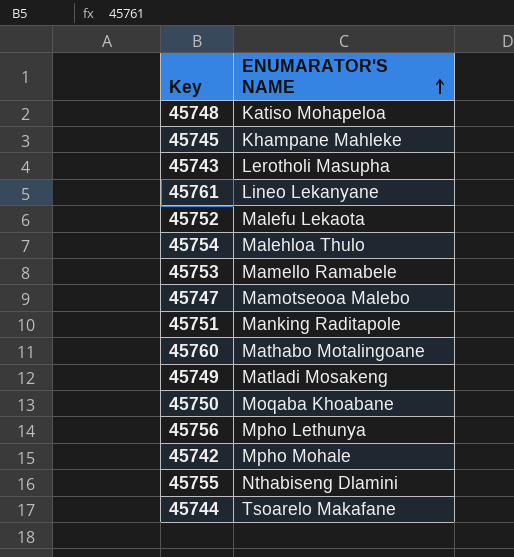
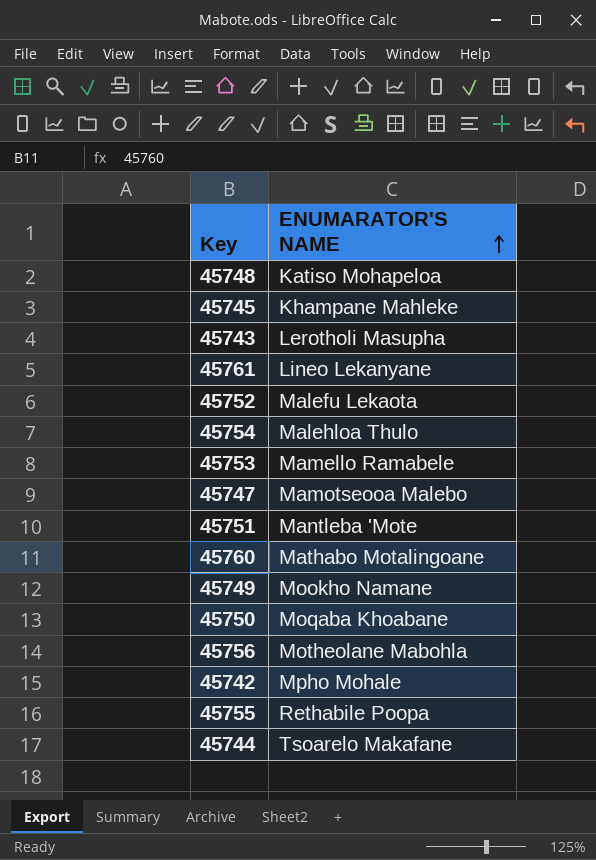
45751 | ENUMARATOR'S NAME: Manking Raditapole -> Mantleba 'Mote
45749 | ENUMARATOR'S NAME: Matladi Mosakeng -> Mookho Namane
45756 | ENUMARATOR'S NAME: Mpho Lethunya -> Motheolane Mabohla
45755 | ENUMARATOR'S NAME: Nthabiseng Dlamini -> Rethabile Poopa

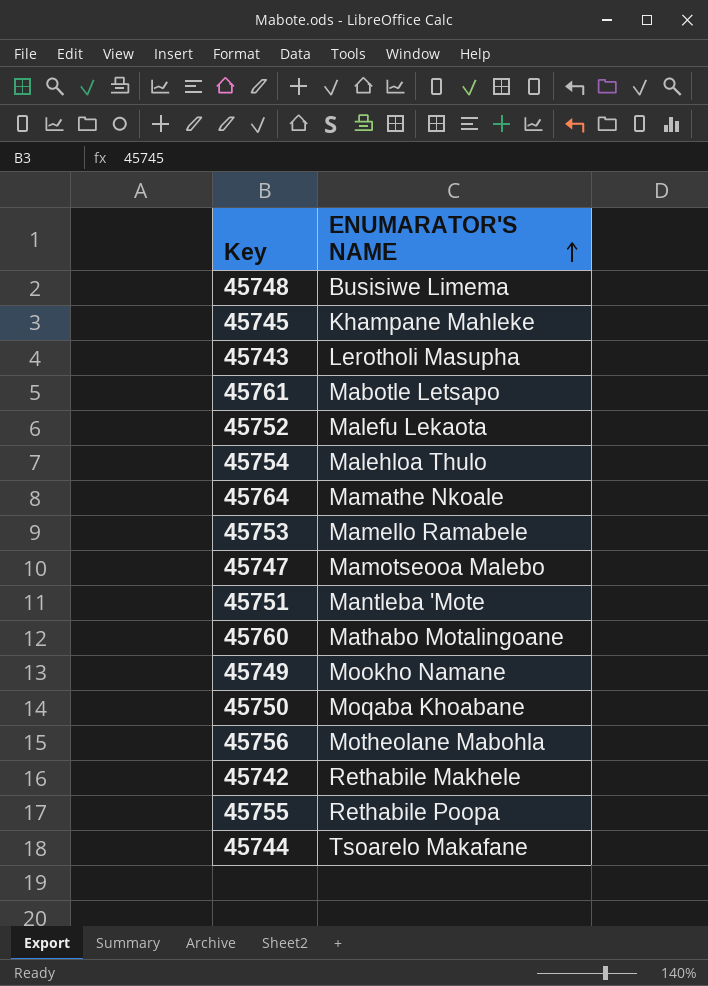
45748 | ENUMARATOR'S NAME: Katiso Mohapeloa -> Busisiwe Limema
45761 | ENUMARATOR'S NAME: Lineo Lekanyane -> Mabotle Letsapo
row 45764: none -> Mamathe Nkoale
45742 | ENUMARATOR'S NAME: Mpho Mohale -> Rethabile Makhele

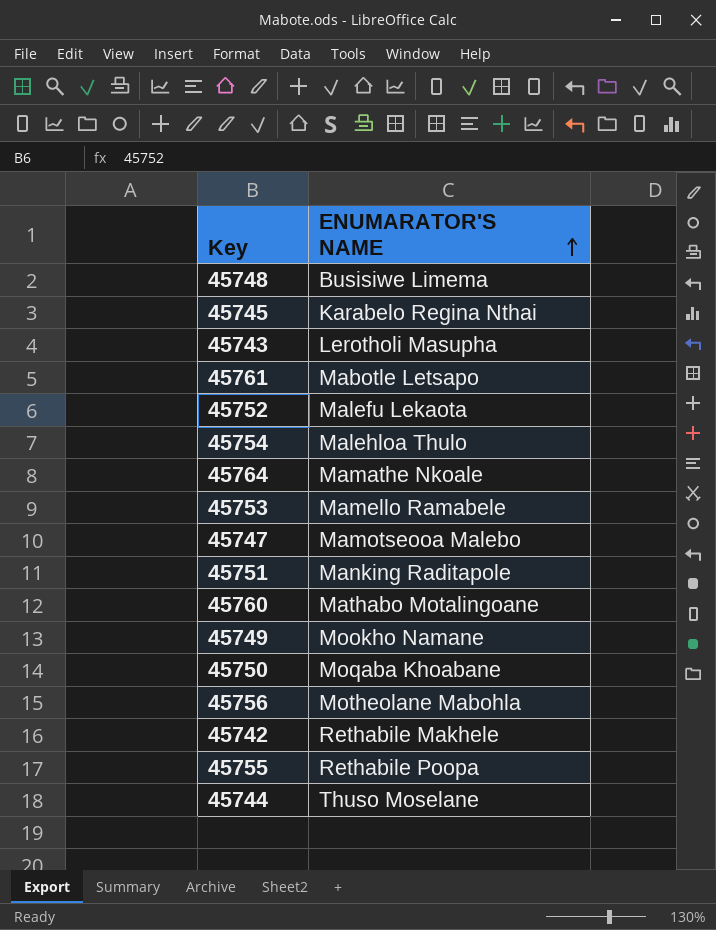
45745 | ENUMARATOR'S NAME: Khampane Mahleke -> Karabelo Regina Nthai
45751 | ENUMARATOR'S NAME: Mantleba 'Mote -> Manking Raditapole
45744 | ENUMARATOR'S NAME: Tsoarelo Makafane -> Thuso Moselane

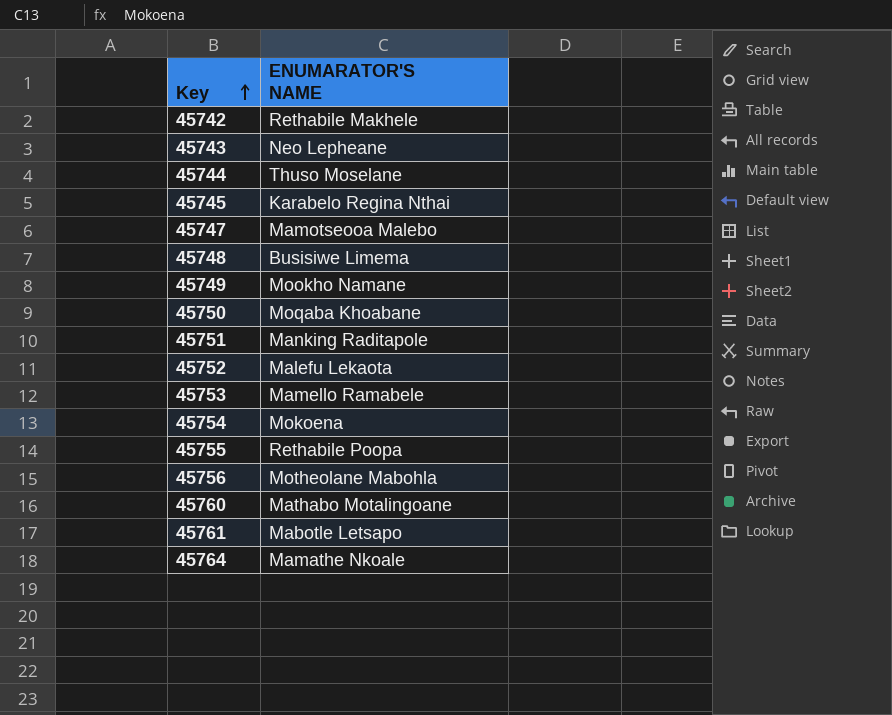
row order: ENUMARATOR'S NAME ascending -> Key ascending
45743 | ENUMARATOR'S NAME: Lerotholi Masupha -> Neo Lepheane
45754 | ENUMARATOR'S NAME: Malehloa Thulo -> Mokoena

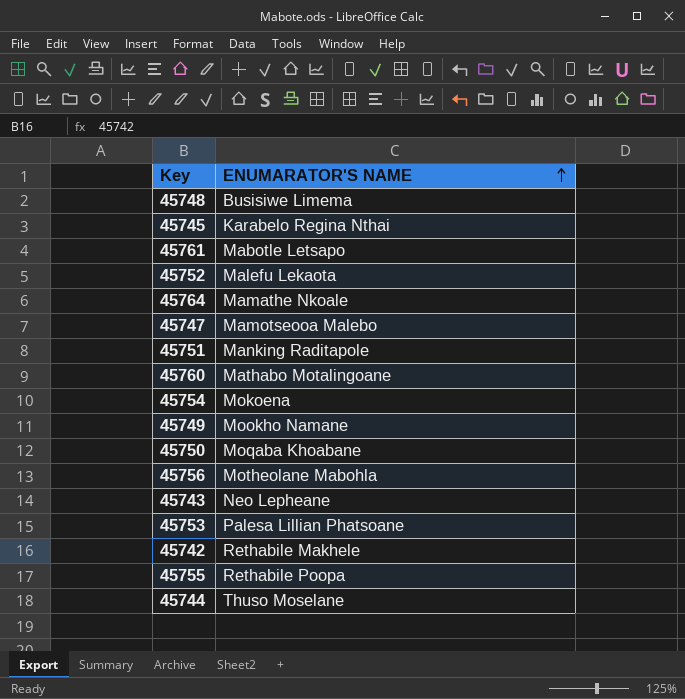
row order: Key ascending -> ENUMARATOR'S NAME ascending
45753 | ENUMARATOR'S NAME: Mamello Ramabele -> Palesa Lillian Phatsoane

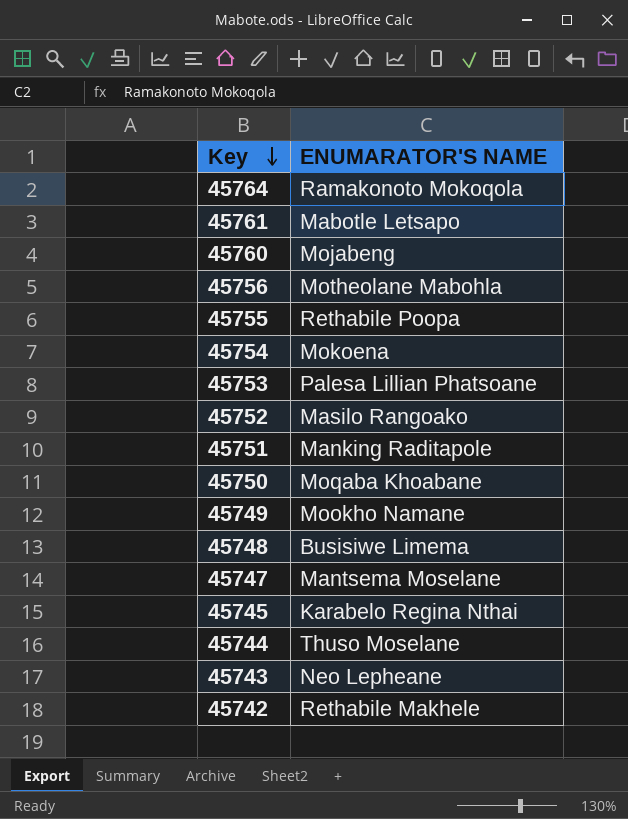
row order: ENUMARATOR'S NAME ascending -> Key descending
45764 | ENUMARATOR'S NAME: Mamathe Nkoale -> Ramakonoto Mokoqola
45760 | ENUMARATOR'S NAME: Mathabo Motalingoane -> Mojabeng
45752 | ENUMARATOR'S NAME: Malefu Lekaota -> Masilo Rangoako
45747 | ENUMARATOR'S NAME: Mamotseooa Malebo -> Mantsema Moselane

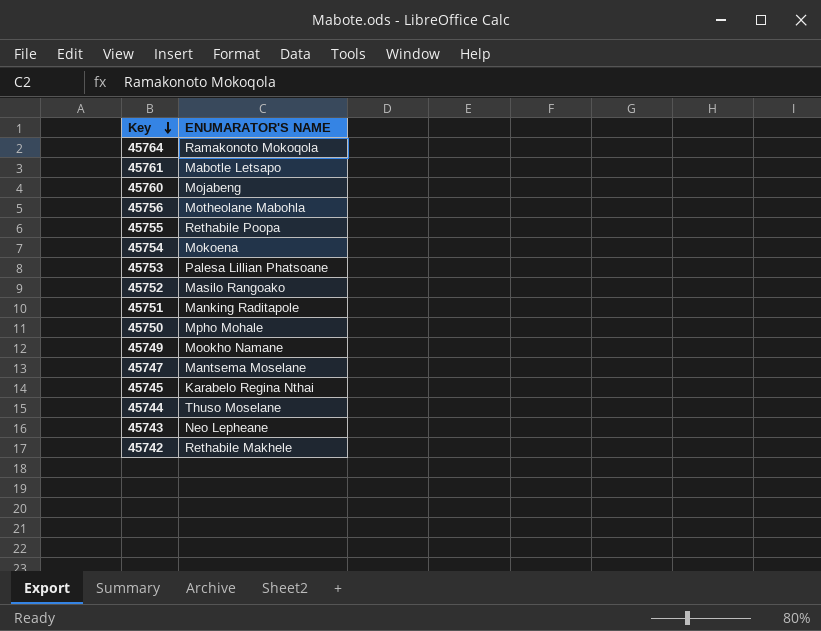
row 45748: Busisiwe Limema -> none
45750 | ENUMARATOR'S NAME: Moqaba Khoabane -> Mpho Mohale

